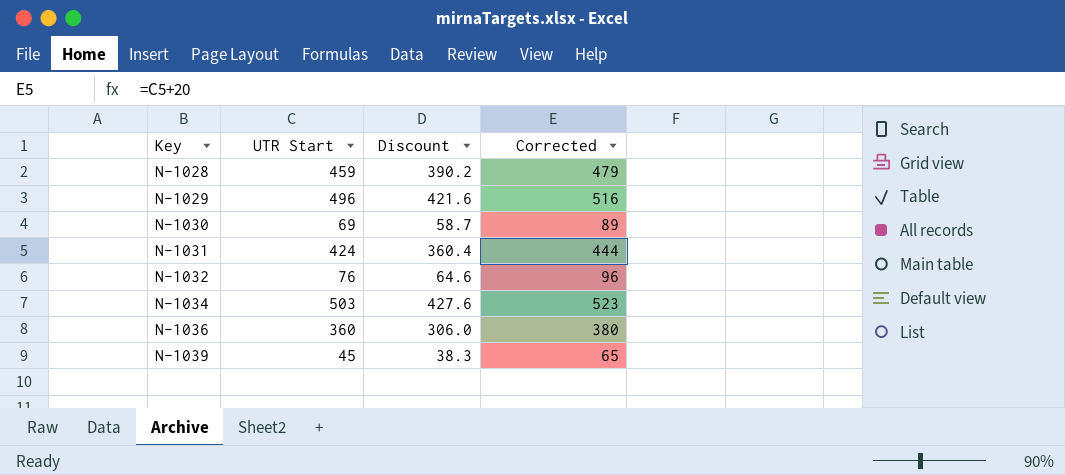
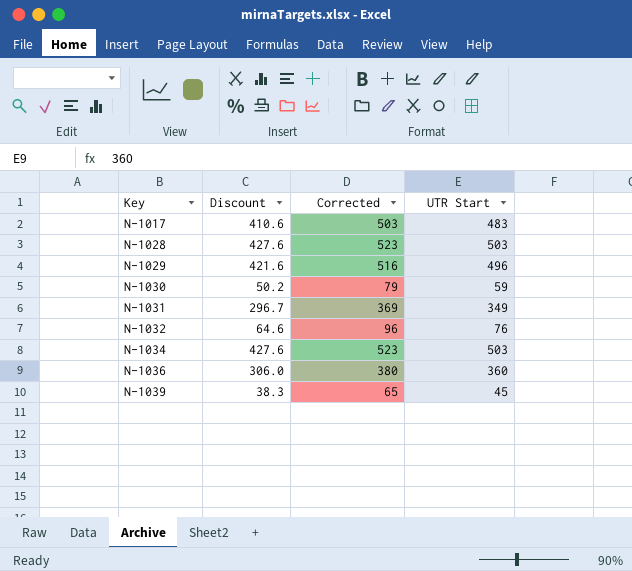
column UTR Start | position: 2 -> 4
row N-1017: none -> 410.6 | 503 | 483
N-1028 | Discount: 390.2 -> 427.6
N-1028 | Corrected: 479 -> 523
N-1028 | UTR Start: 459 -> 503
N-1030 | Discount: 58.7 -> 50.2
N-1030 | Corrected: 89 -> 79
N-1030 | UTR Start: 69 -> 59
N-1031 | Discount: 360.4 -> 296.7
N-1031 | Corrected: 444 -> 369
N-1031 | UTR Start: 424 -> 349

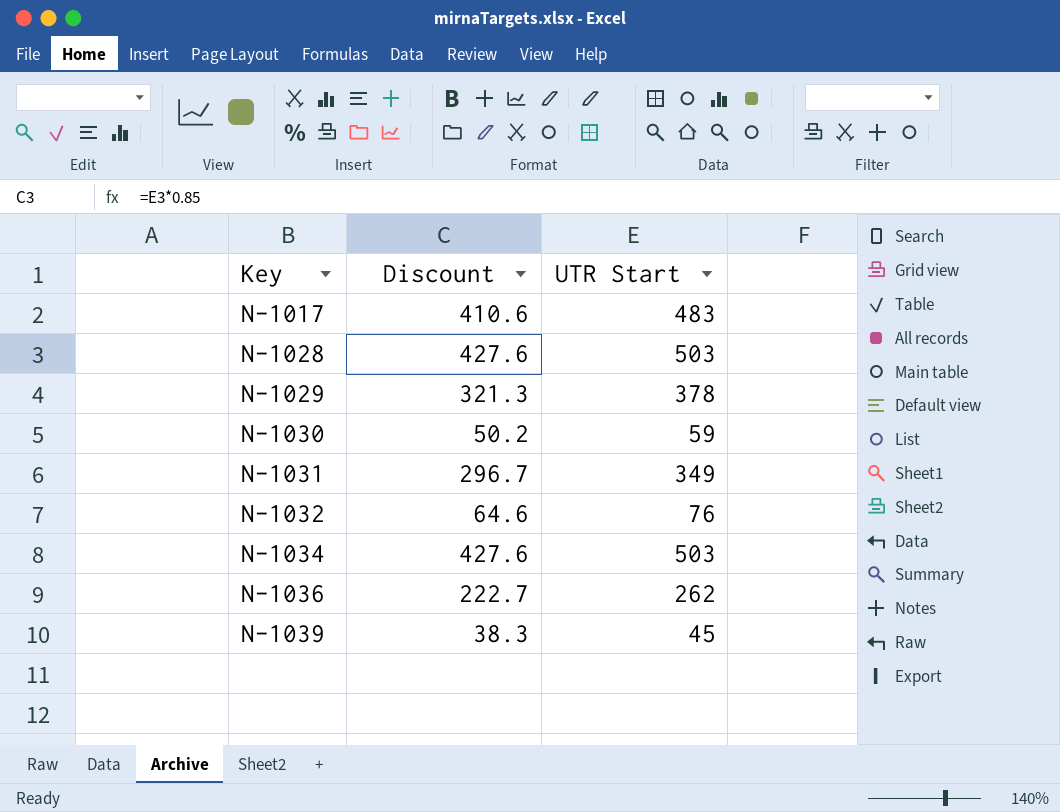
column Corrected | formula: [UTR Start] + 20 -> none
N-1029 | Discount: 421.6 -> 321.3
N-1029 | UTR Start: 496 -> 378
N-1036 | Discount: 306.0 -> 222.7
N-1036 | UTR Start: 360 -> 262

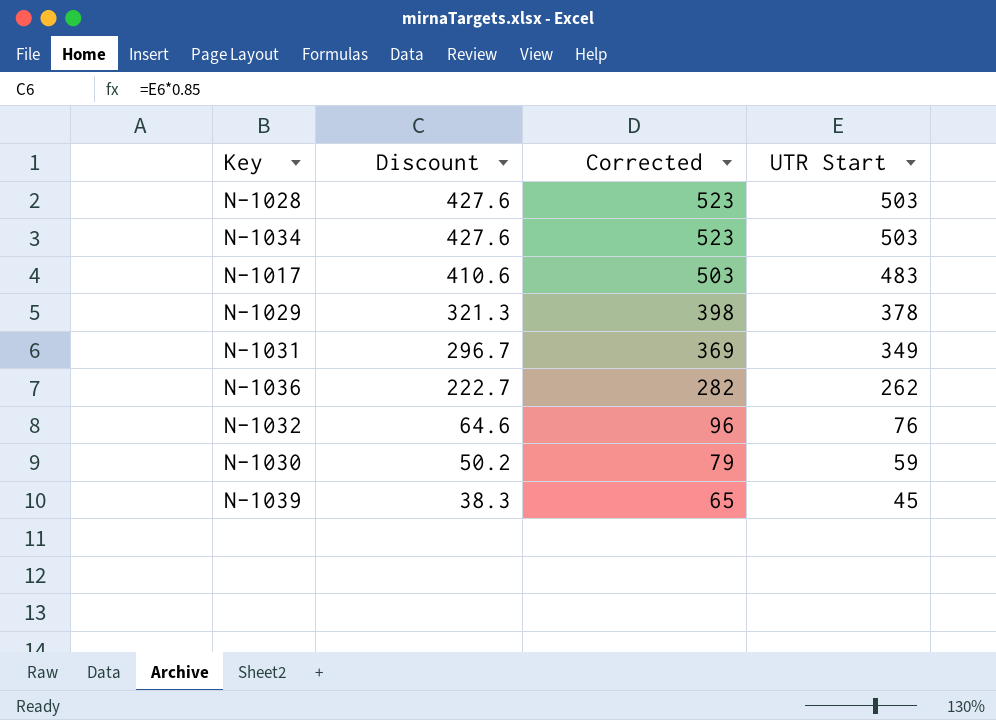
row order: Key ascending -> Discount descending
column Corrected | formula: none -> [UTR Start] + 20

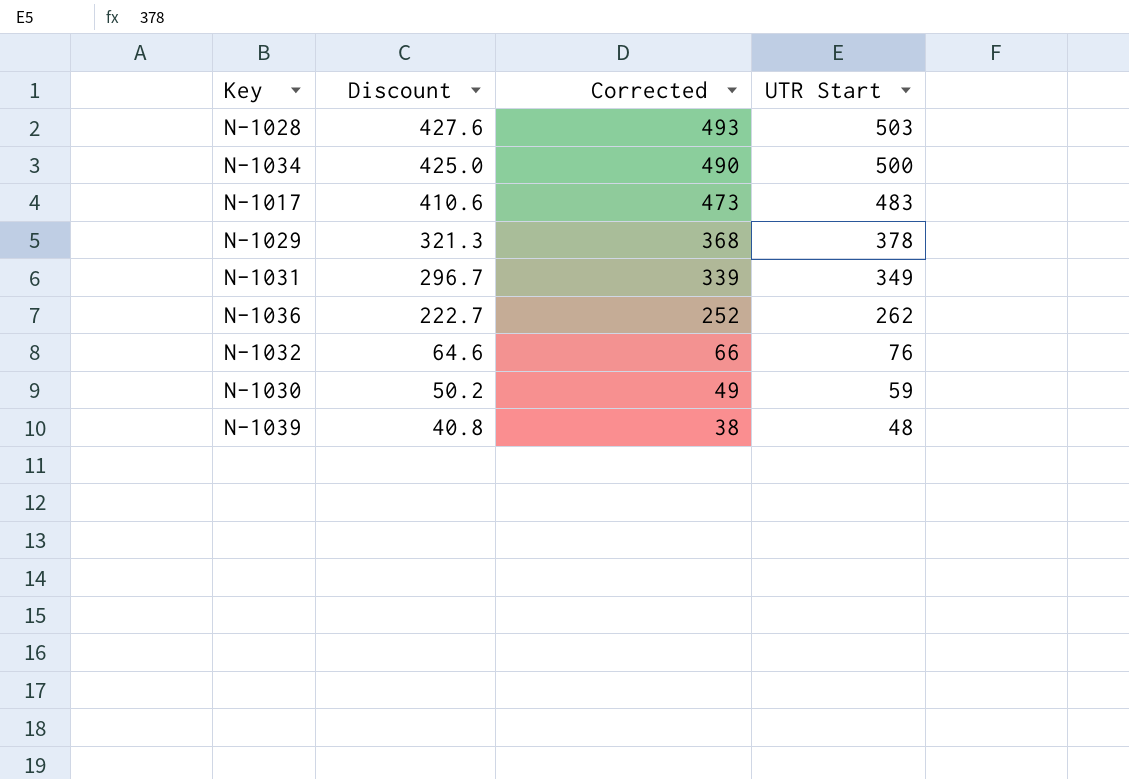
column Corrected | formula: [UTR Start] + 20 -> [UTR Start] - 10
N-1034 | Discount: 427.6 -> 425.0
N-1034 | UTR Start: 503 -> 500
N-1039 | Discount: 38.3 -> 40.8
N-1039 | UTR Start: 45 -> 48

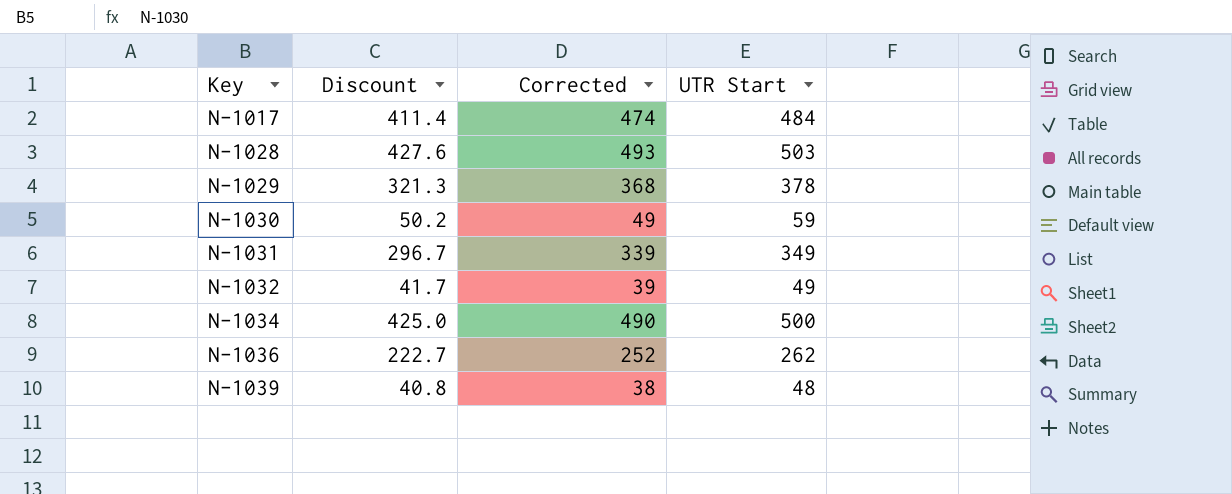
row order: Discount descending -> Key ascending
N-1017 | Discount: 410.6 -> 411.4
N-1017 | Corrected: 473 -> 474
N-1017 | UTR Start: 483 -> 484
N-1032 | Discount: 64.6 -> 41.7
N-1032 | Corrected: 66 -> 39
N-1032 | UTR Start: 76 -> 49

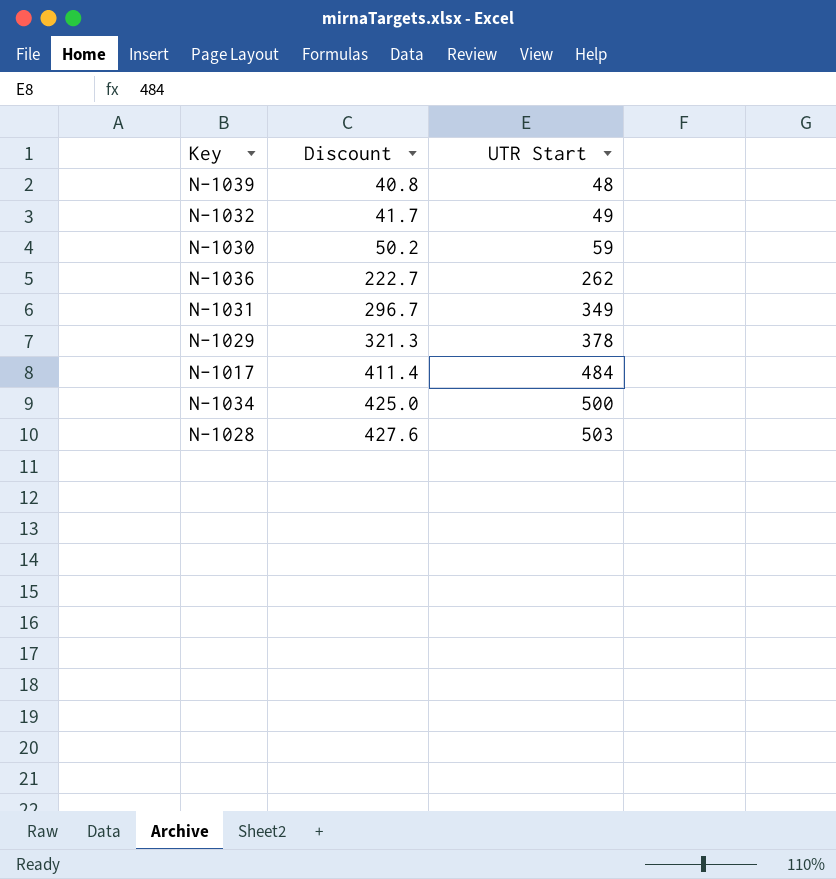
row order: Key ascending -> Discount ascending
column Corrected | formula: [UTR Start] - 10 -> none

